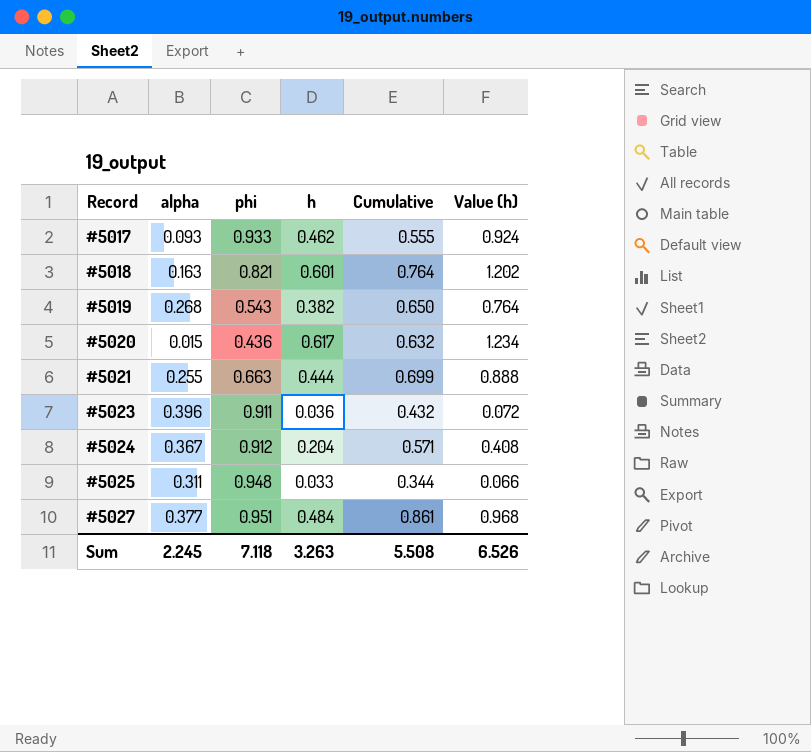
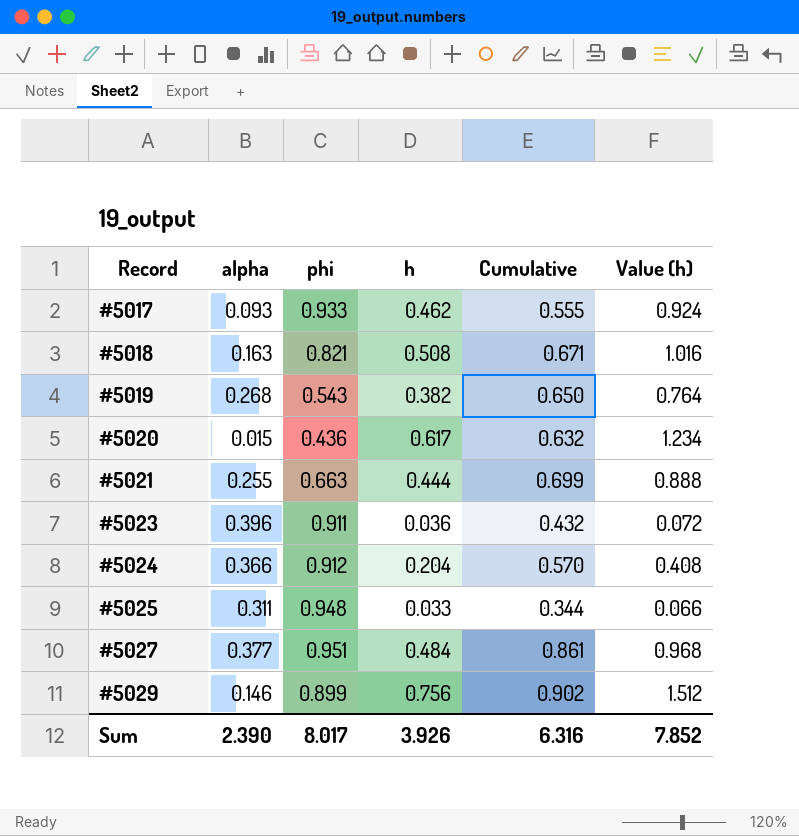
#5018 | h: 0.601 -> 0.508
#5018 | Cumulative: 0.764 -> 0.671
#5018 | Value (h): 1.202 -> 1.016
#5024 | alpha: 0.367 -> 0.366
#5024 | Cumulative: 0.571 -> 0.570
row #5029: none -> 0.146 | 0.899 | 0.756 | 0.902 | 1.512
Sum | alpha: 2.245 -> 2.390
Sum | phi: 7.118 -> 8.017
Sum | h: 3.263 -> 3.926
Sum | Cumulative: 5.508 -> 6.316
Sum | Value (h): 6.526 -> 7.852

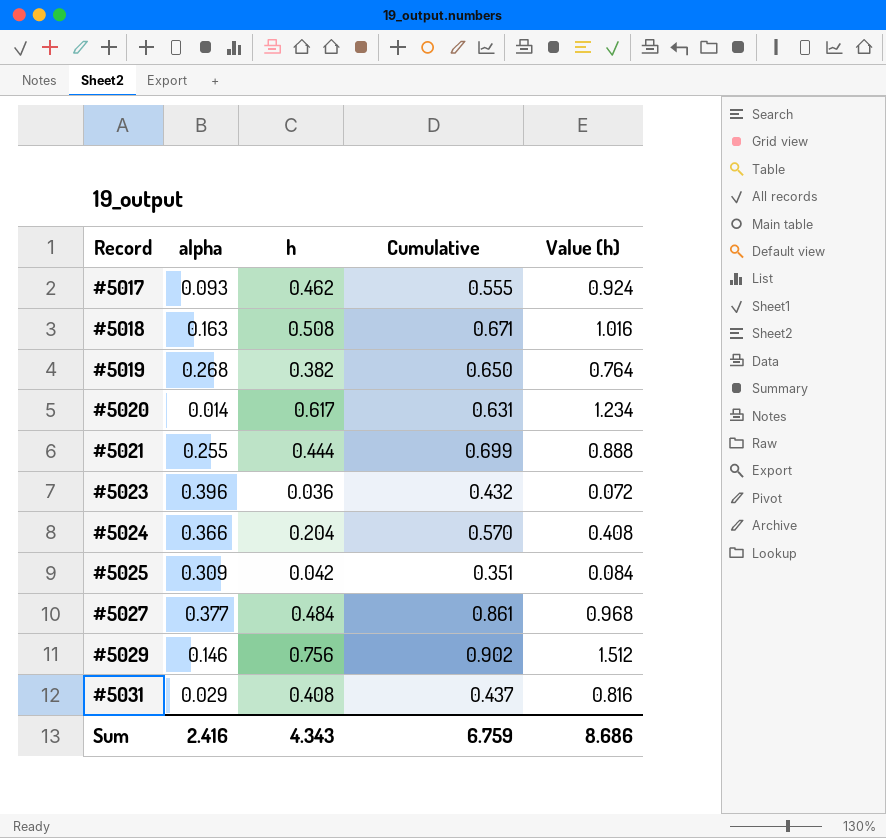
column phi | position: 3 -> none
#5020 | alpha: 0.015 -> 0.014
#5020 | Cumulative: 0.632 -> 0.631
#5025 | alpha: 0.311 -> 0.309
#5025 | h: 0.033 -> 0.042
#5025 | Cumulative: 0.344 -> 0.351
#5025 | Value (h): 0.066 -> 0.084
row #5031: none -> 0.029 | 0.408 | 0.437 | 0.816
Sum | alpha: 2.390 -> 2.416
Sum | h: 3.926 -> 4.343
Sum | Cumulative: 6.316 -> 6.759
Sum | Value (h): 7.852 -> 8.686

